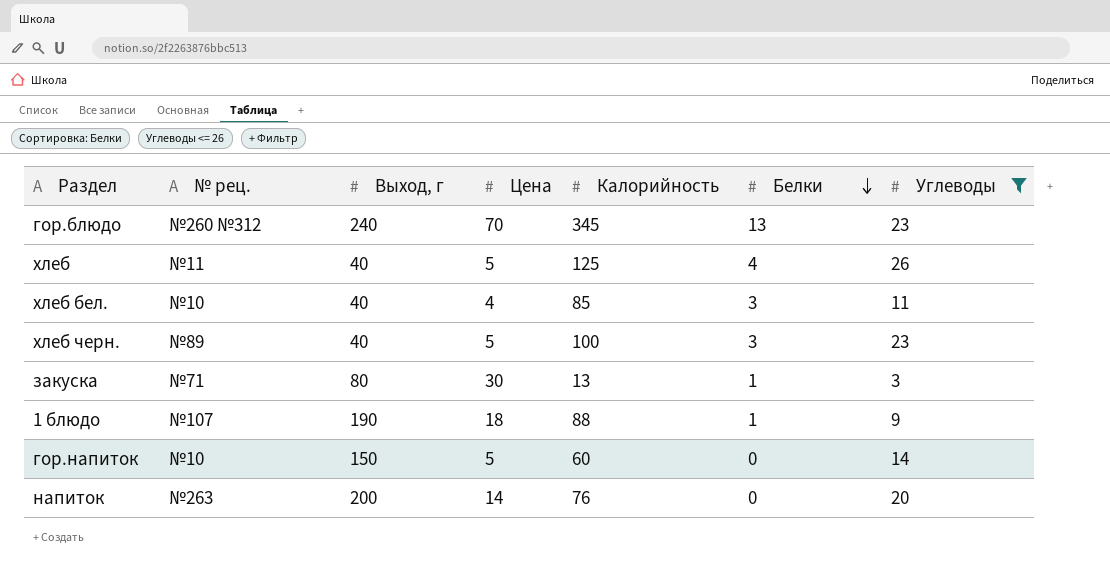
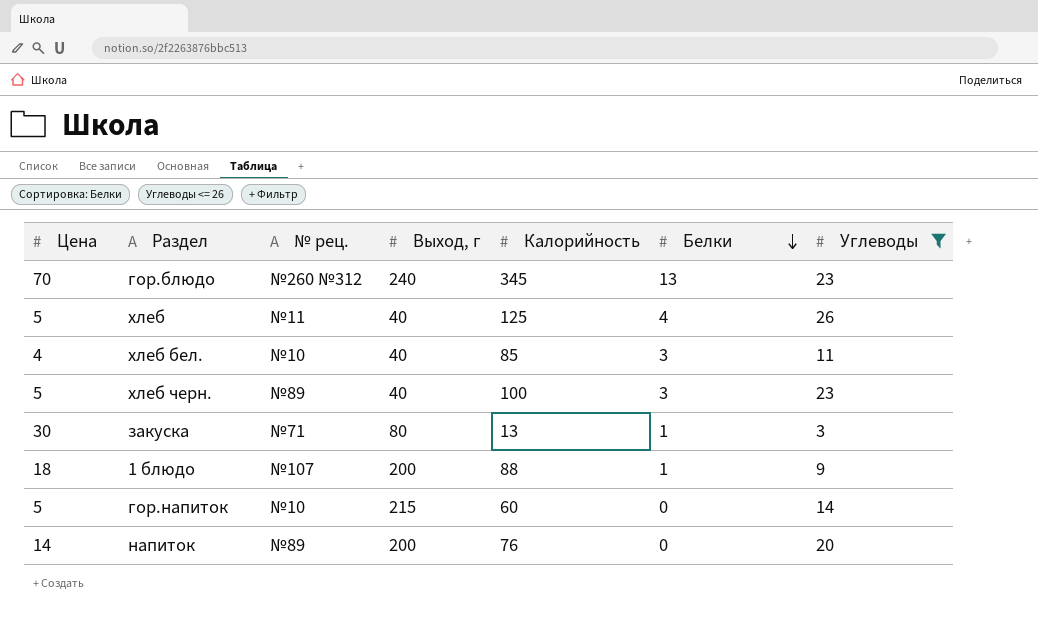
column Цена | position: 4 -> 1
1 блюдо | Выход, г: 190 -> 200
гор.напиток | Выход, г: 150 -> 215
напиток | № рец.: №263 -> №89

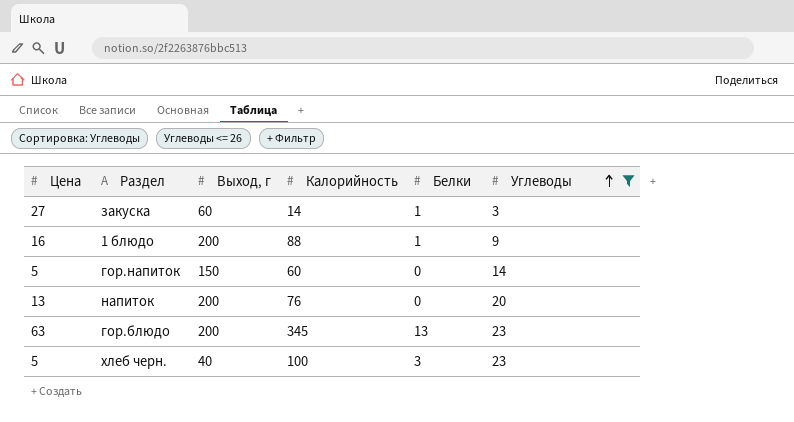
row order: Белки descending -> Углеводы ascending
column № рец. | position: 3 -> none
row хлеб: 5 | №11 | 40 | 125 | 4 | 26 -> none
row хлеб бел.: 4 | №10 | 40 | 85 | 3 | 11 -> none
закуска | Цена: 30 -> 27
закуска | Выход, г: 80 -> 60
закуска | Калорийность: 13 -> 14
1 блюдо | Цена: 18 -> 16
гор.напиток | Выход, г: 215 -> 150
напиток | Цена: 14 -> 13
гор.блюдо | Цена: 70 -> 63
гор.блюдо | Выход, г: 240 -> 200

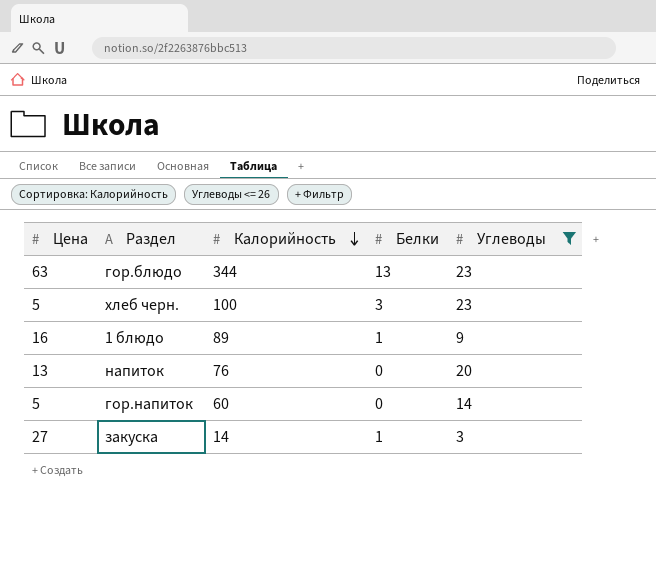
row order: Углеводы ascending -> Калорийность descending
column Выход, г | position: 3 -> none
гор.блюдо | Калорийность: 345 -> 344
1 блюдо | Калорийность: 88 -> 89

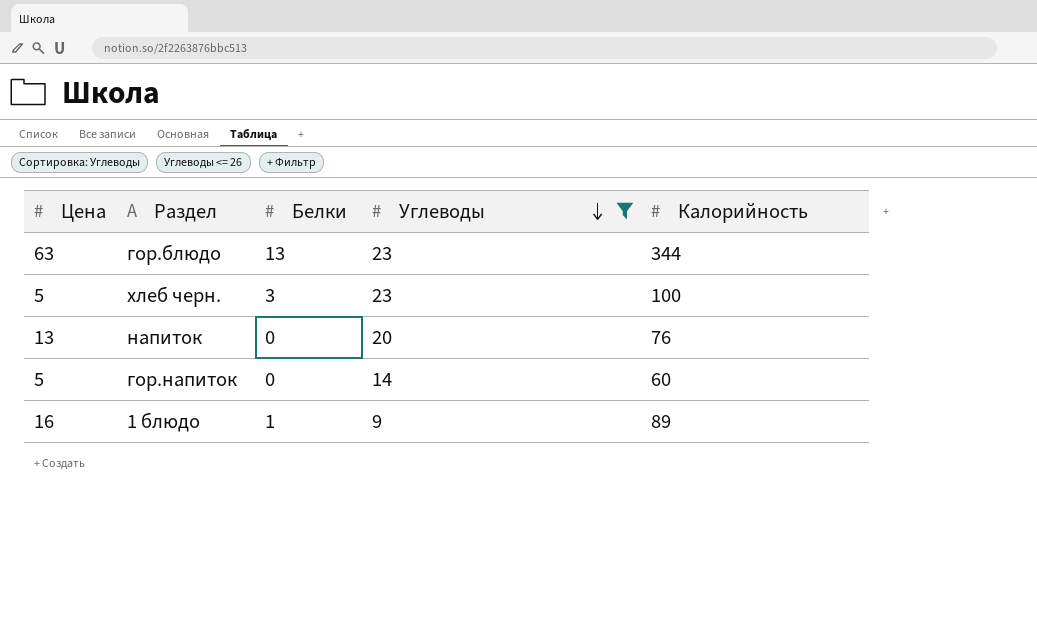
row order: Калорийность descending -> Углеводы descending
column Калорийность | position: 3 -> 5
row закуска: 27 | 14 | 1 | 3 -> none

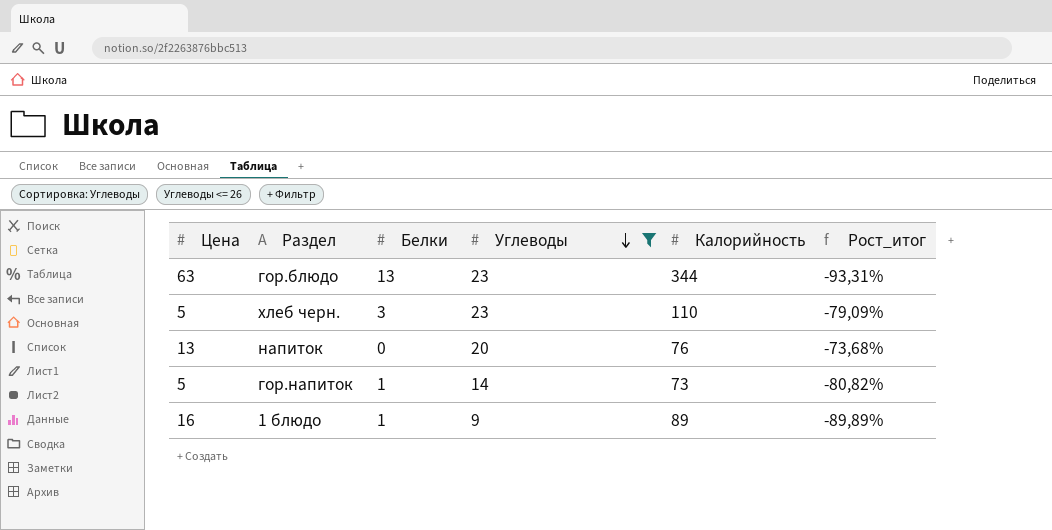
column Рост_итог | formula: none -> ([Углеводы] - [Калорийность]) / [Калорийность]
хлеб черн. | Калорийность: 100 -> 110
гор.напиток | Белки: 0 -> 1
гор.напиток | Калорийность: 60 -> 73

